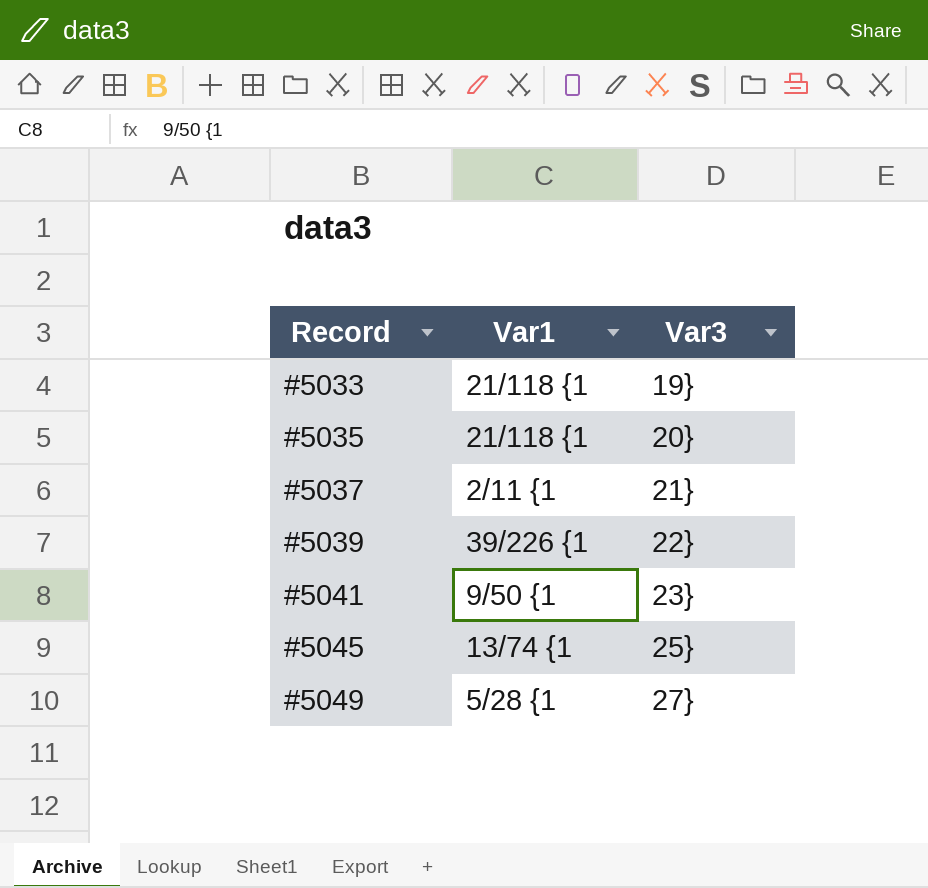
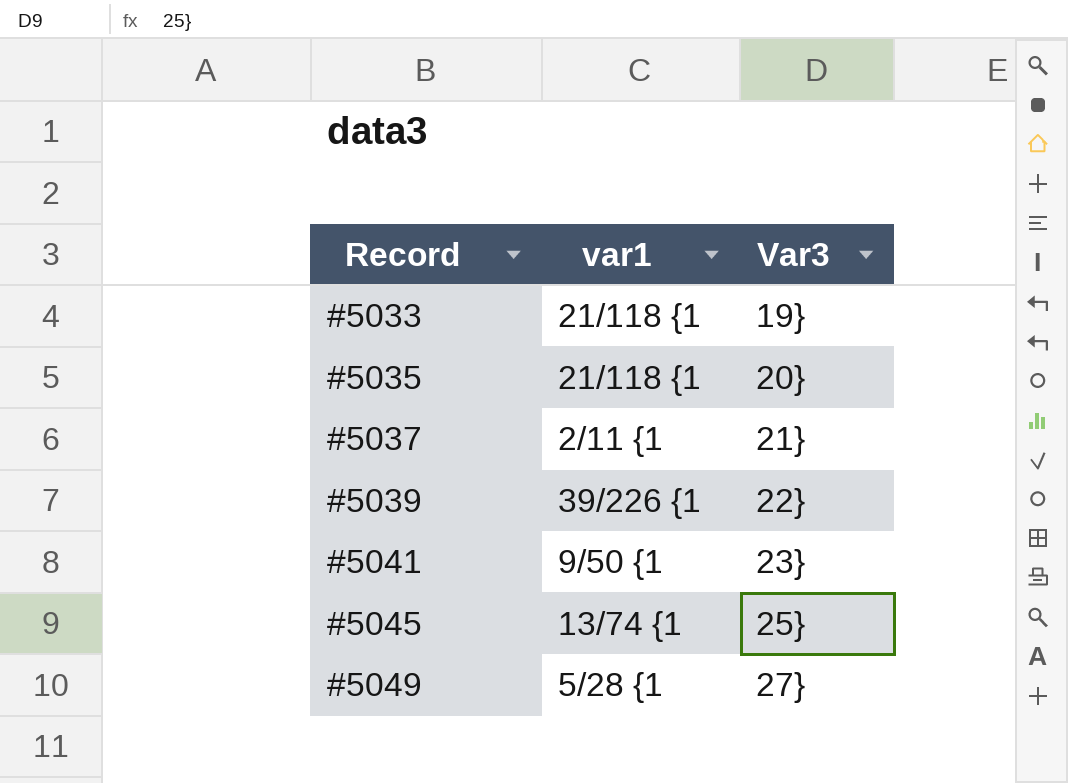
column name: Var1 -> var1

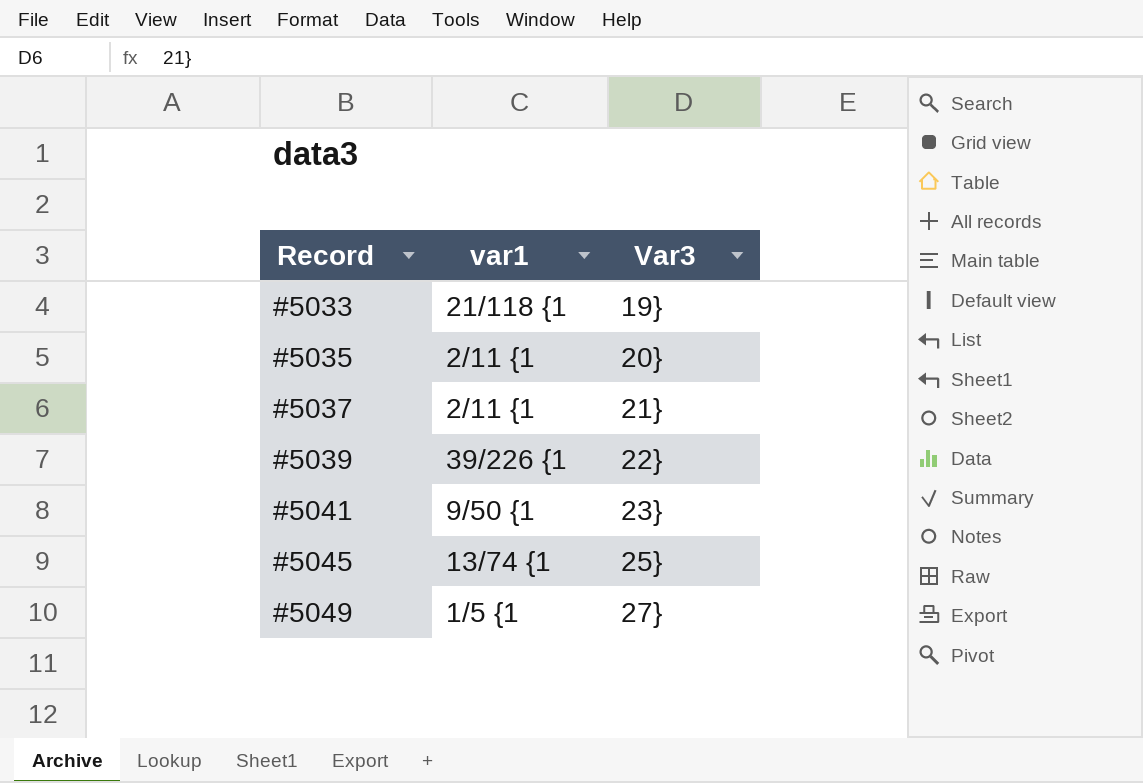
#5035 | var1: 21/118 {1 -> 2/11 {1
#5049 | var1: 5/28 {1 -> 1/5 {1

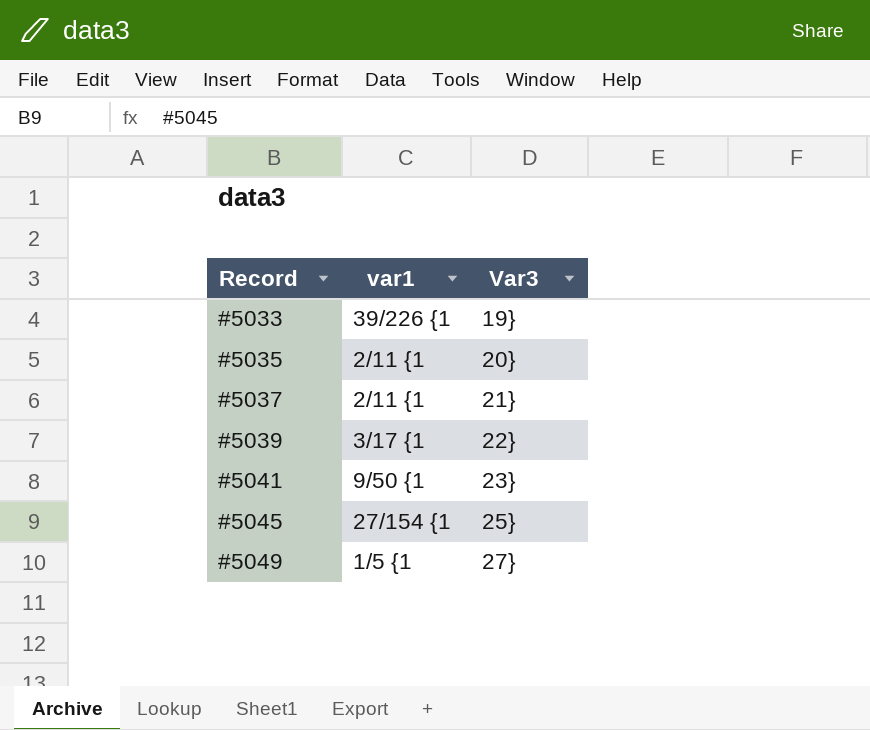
#5033 | var1: 21/118 {1 -> 39/226 {1
#5039 | var1: 39/226 {1 -> 3/17 {1
#5045 | var1: 13/74 {1 -> 27/154 {1

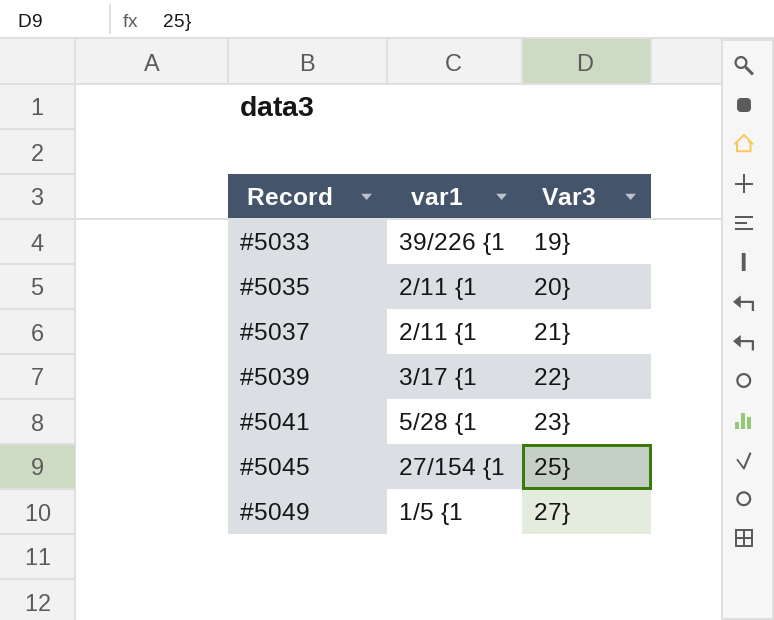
#5041 | var1: 9/50 {1 -> 5/28 {1

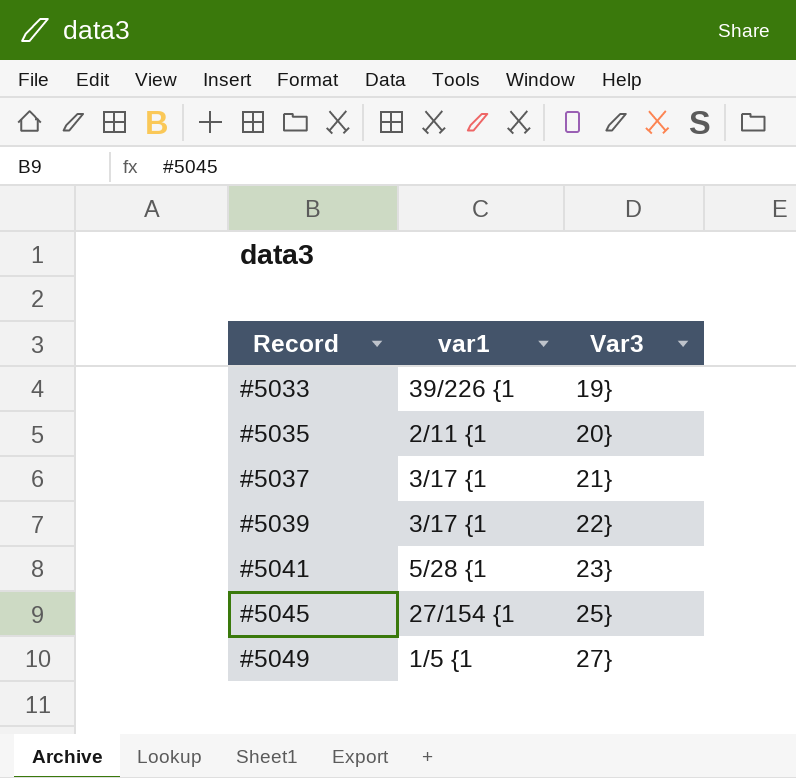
#5037 | var1: 2/11 {1 -> 3/17 {1

